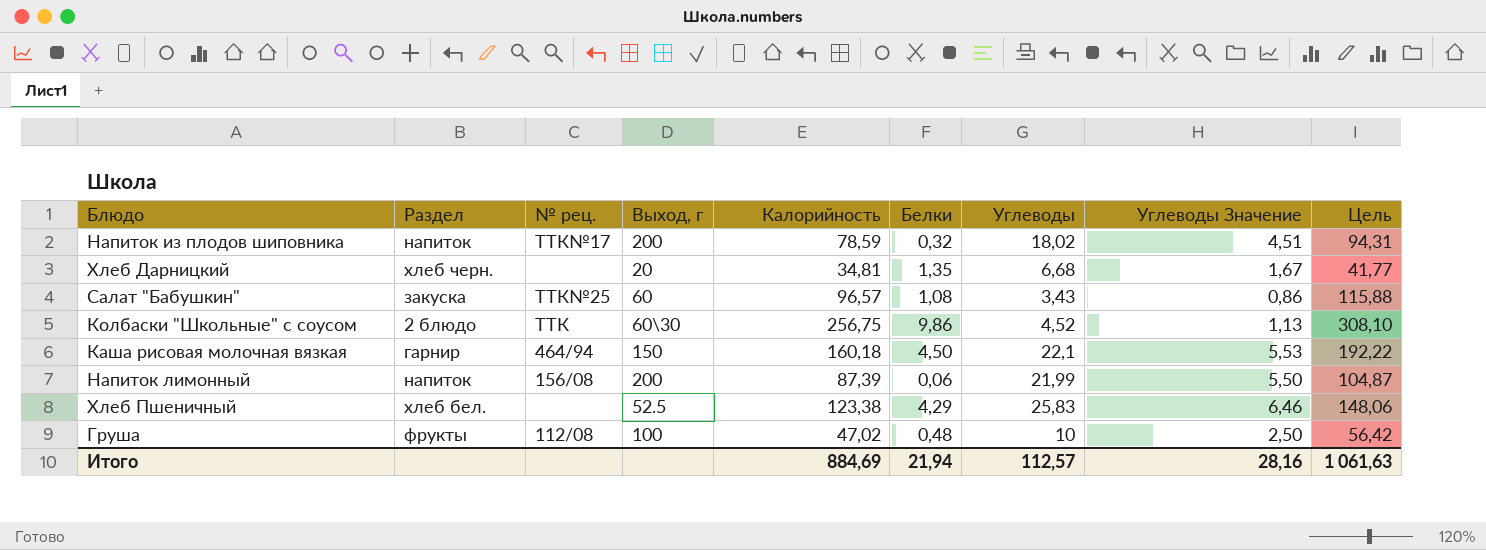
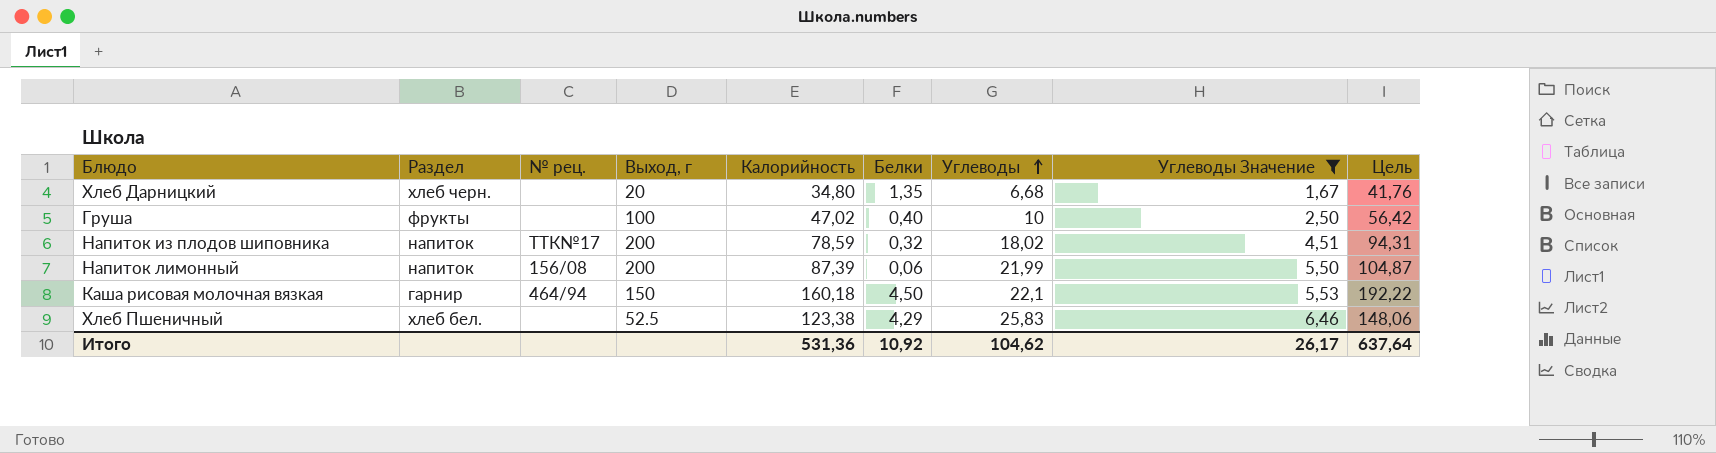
filter: none -> Углеводы Значение >= 1,67
row order: none -> Углеводы ascending
Хлеб Дарницкий | Калорийность: 34,81 -> 34,80
Хлеб Дарницкий | Цель: 41,77 -> 41,76
Груша | № рец.: 112/08 -> none
Груша | Белки: 0,48 -> 0,40
Итого | Калорийность: 884,69 -> 531,36
Итого | Белки: 21,94 -> 10,92
Итого | Углеводы: 112,57 -> 104,62
Итого | Углеводы Значение: 28,16 -> 26,17
Итого | Цель: 1 061,63 -> 637,64

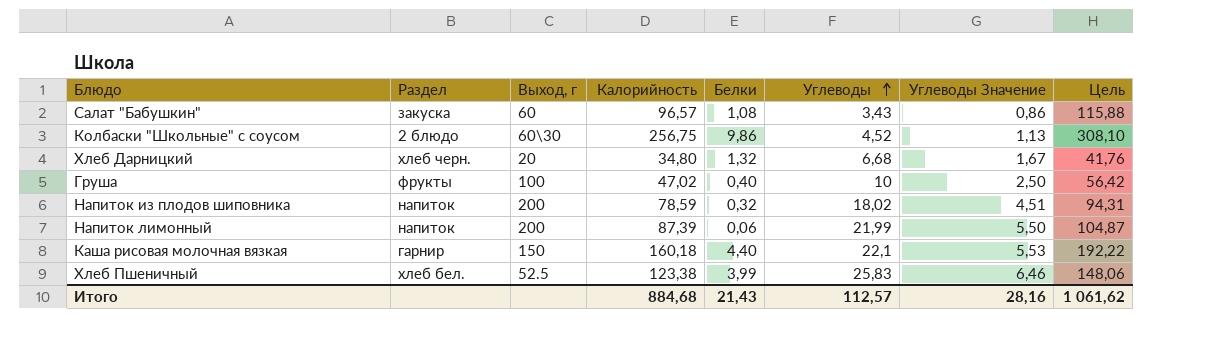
filter: Углеводы Значение >= 1,67 -> none
column № рец. | position: 3 -> none
Хлеб Дарницкий | Белки: 1,35 -> 1,32
Каша рисовая молочная вязкая | Белки: 4,50 -> 4,40
Хлеб Пшеничный | Белки: 4,29 -> 3,99
Итого | Калорийность: 531,36 -> 884,68
Итого | Белки: 10,92 -> 21,43
Итого | Углеводы: 104,62 -> 112,57
Итого | Углеводы Значение: 26,17 -> 28,16
Итого | Цель: 637,64 -> 1 061,62

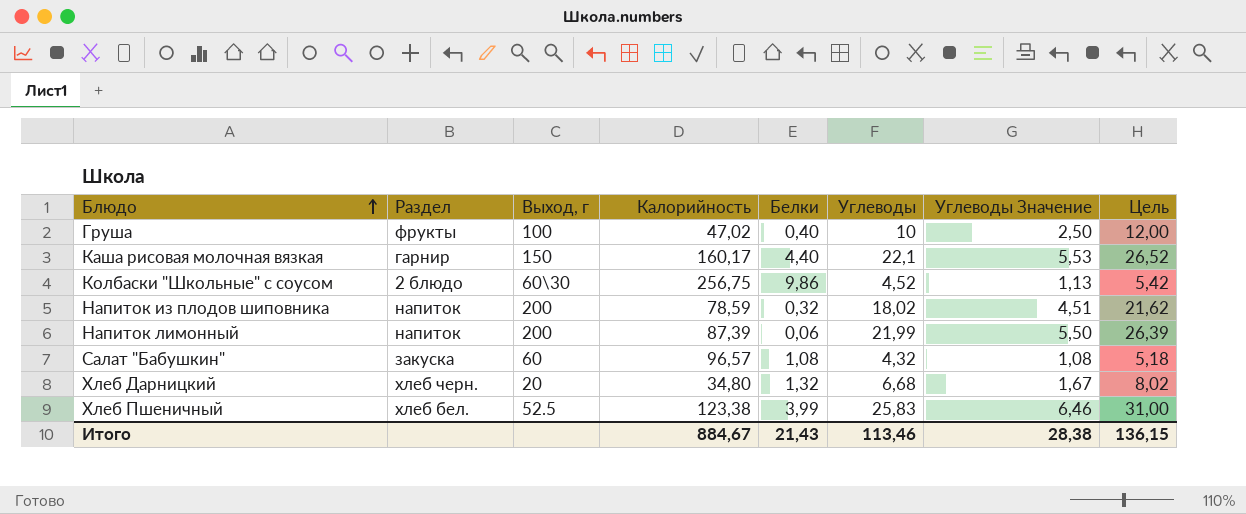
row order: Углеводы ascending -> Блюдо ascending
column Цель | formula: [Калорийность] * 1,2 -> [Углеводы] * 1,2
Каша рисовая молочная вязкая | Калорийность: 160,18 -> 160,17
Салат "Бабушкин" | Углеводы: 3,43 -> 4,32
Салат "Бабушкин" | Углеводы Значение: 0,86 -> 1,08
Итого | Калорийность: 884,68 -> 884,67
Итого | Углеводы: 112,57 -> 113,46
Итого | Углеводы Значение: 28,16 -> 28,38
Итого | Цель: 1 061,62 -> 136,15

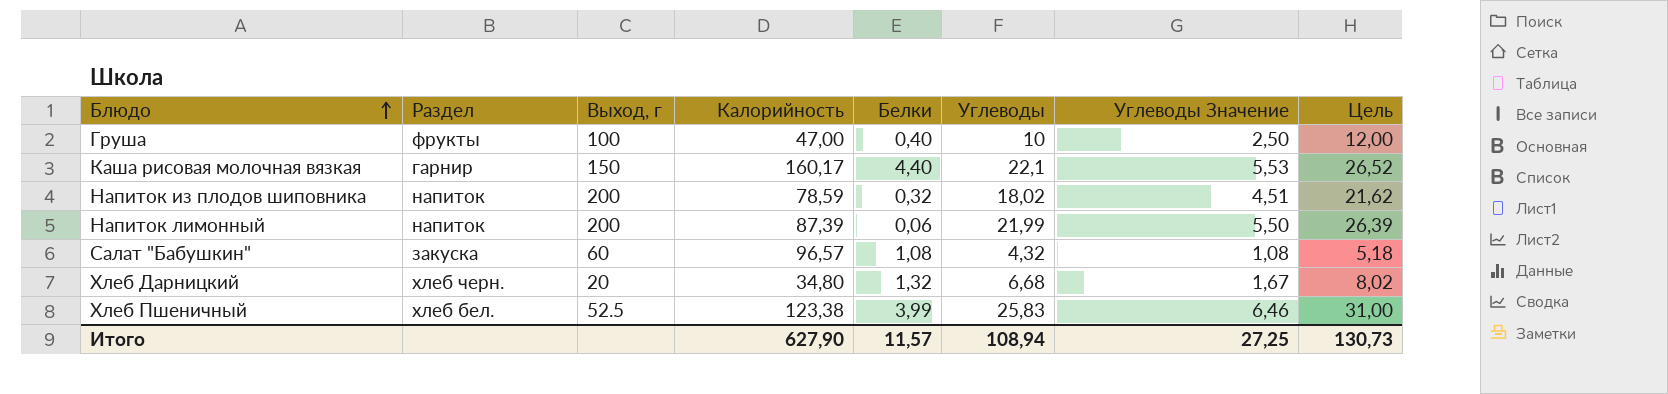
row Колбаски "Школьные" с соусом: 2 блюдо | 60\30 | 256,75 | 9,86 | 4,52 | 1,13 | 5,42 -> none
Груша | Калорийность: 47,02 -> 47,00
Итого | Калорийность: 884,67 -> 627,90
Итого | Белки: 21,43 -> 11,57
Итого | Углеводы: 113,46 -> 108,94
Итого | Углеводы Значение: 28,38 -> 27,25
Итого | Цель: 136,15 -> 130,73

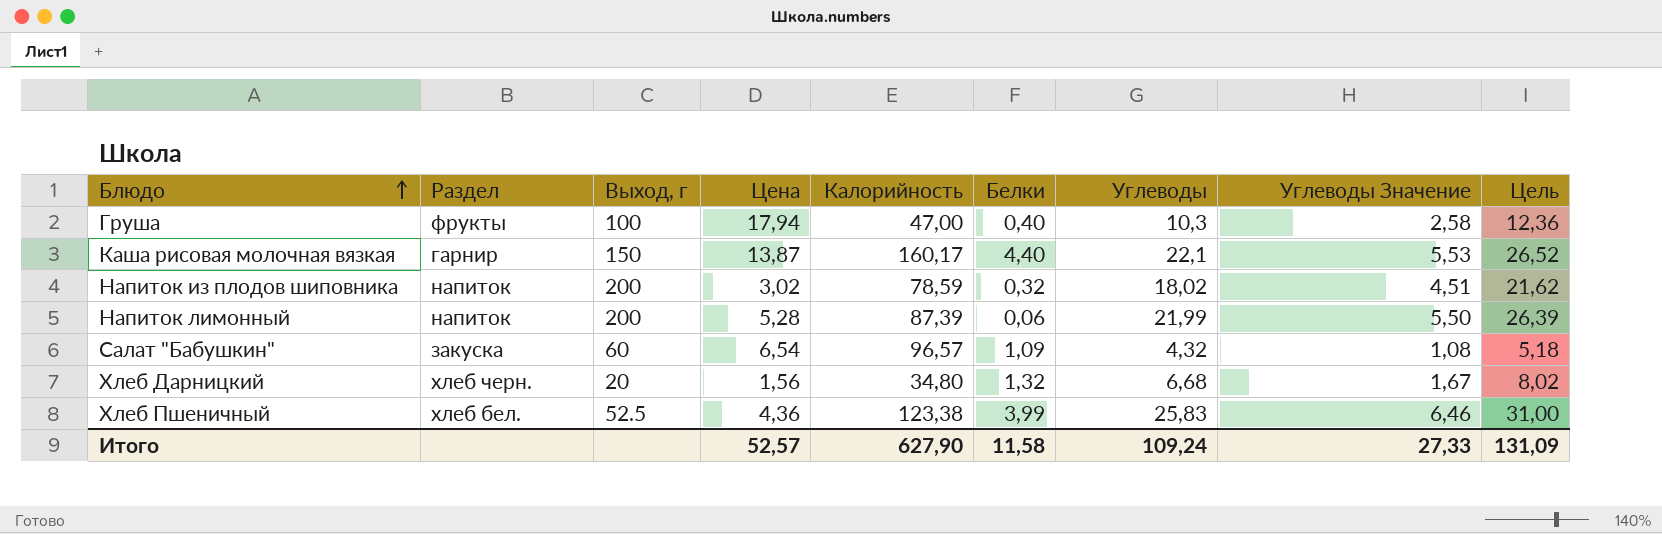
column Цена | position: none -> 4
Груша | Углеводы: 10 -> 10,3
Груша | Углеводы Значение: 2,50 -> 2,58
Груша | Цель: 12,00 -> 12,36
Салат "Бабушкин" | Белки: 1,08 -> 1,09
Итого | Белки: 11,57 -> 11,58
Итого | Углеводы: 108,94 -> 109,24
Итого | Углеводы Значение: 27,25 -> 27,33
Итого | Цель: 130,73 -> 131,09

